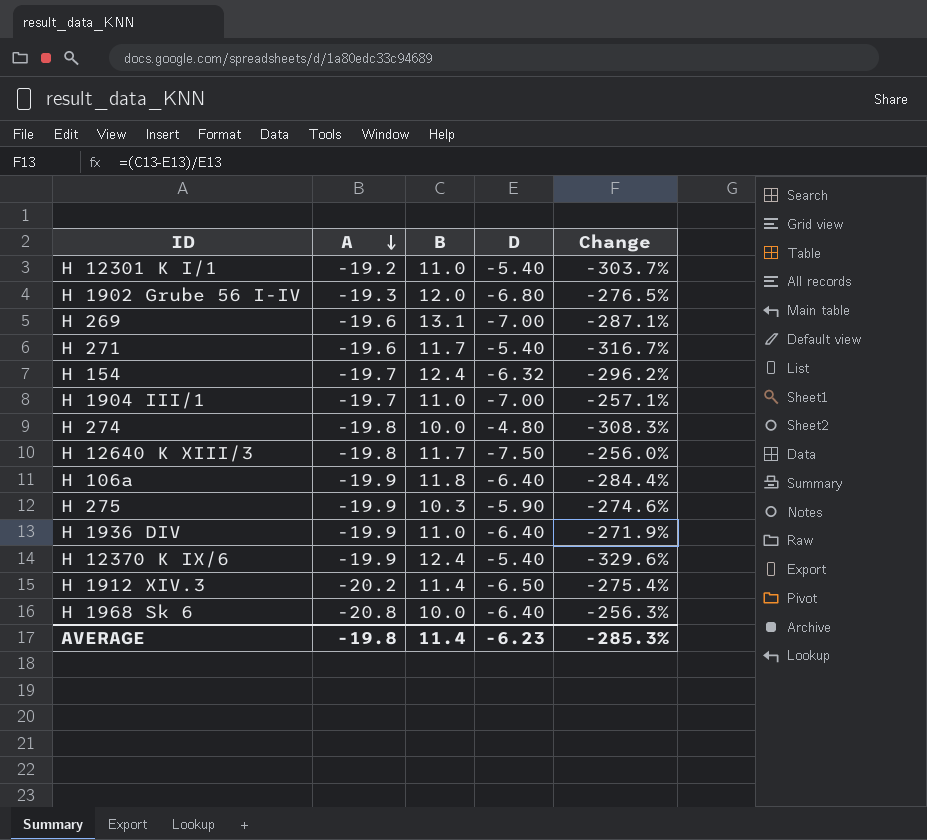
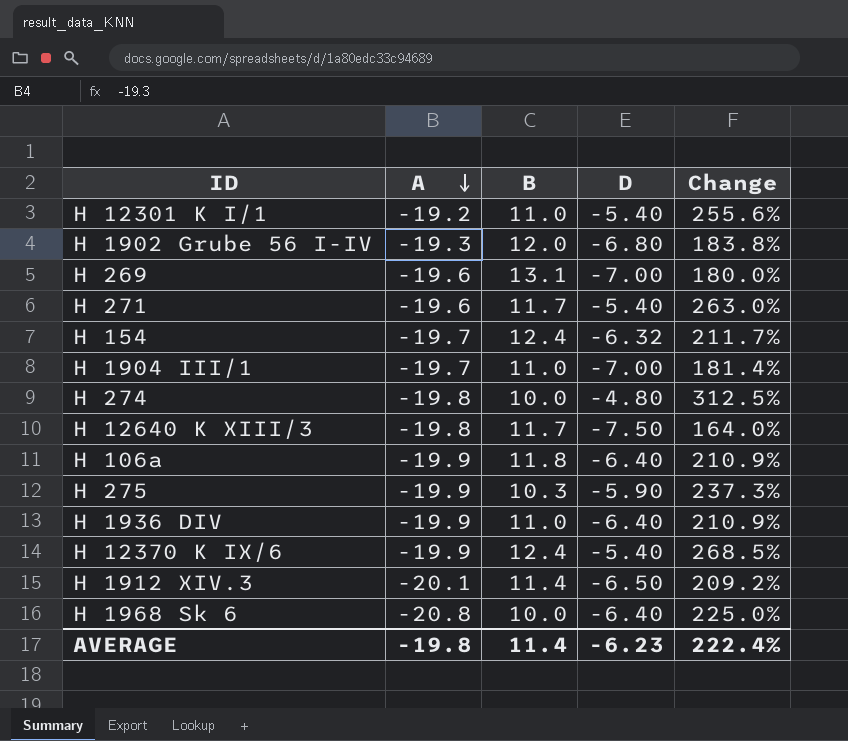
column Change | formula: ([B] - [D]) / [D] -> ([A] - [D]) / [D]
H 1912 XIV.3 | A: -20.2 -> -20.1
AVERAGE | Change: -285.3% -> 222.4%

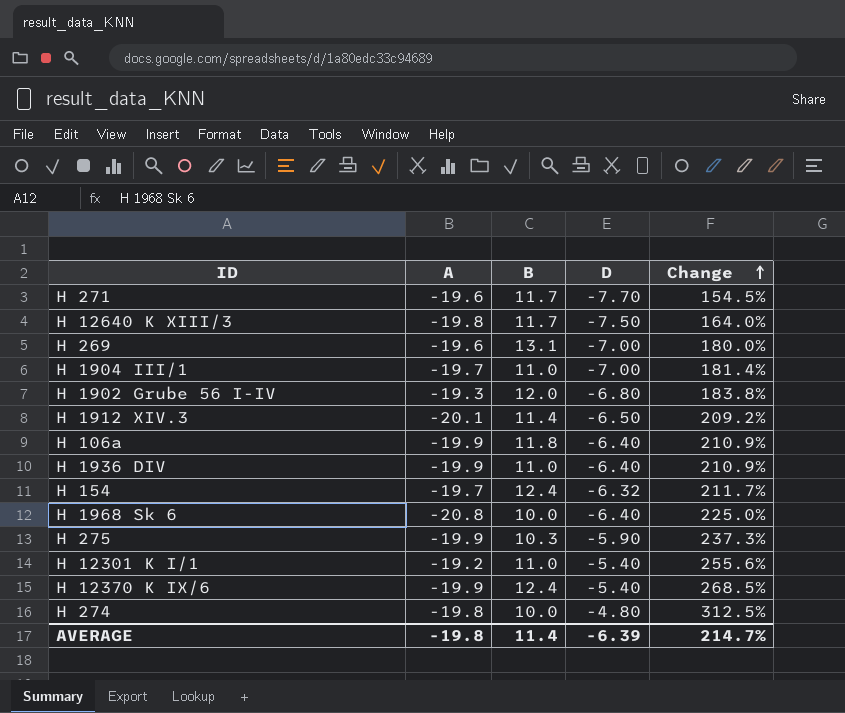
row order: A descending -> Change ascending
H 271 | D: -5.40 -> -7.70
H 271 | Change: 263.0% -> 154.5%
AVERAGE | D: -6.23 -> -6.39
AVERAGE | Change: 222.4% -> 214.7%

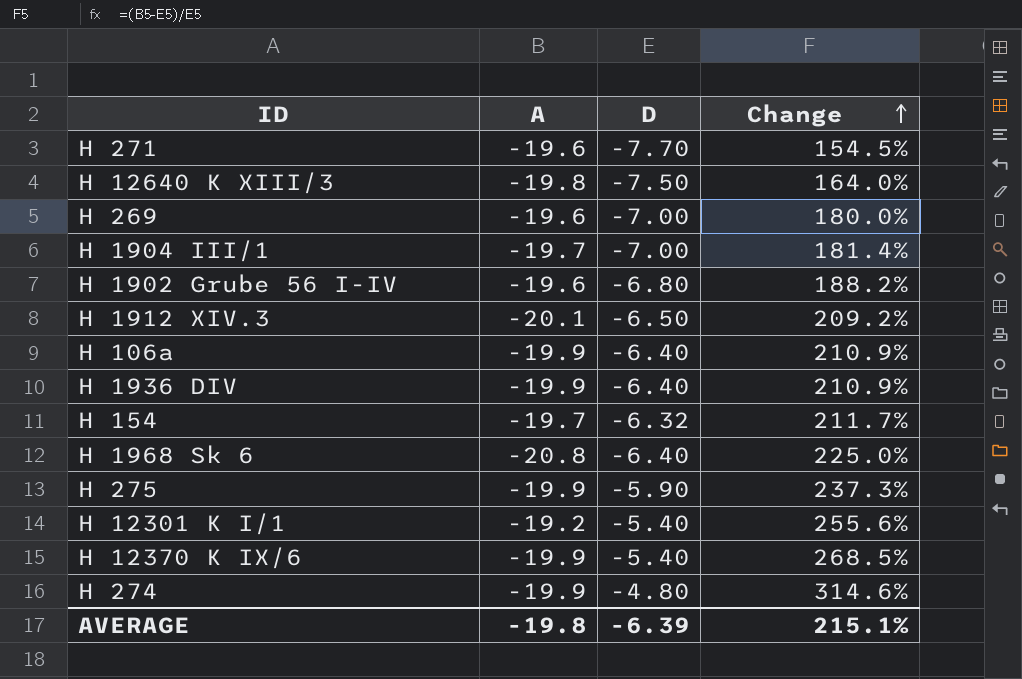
column B | position: 3 -> none
H 1902 Grube 56 I-IV | A: -19.3 -> -19.6
H 1902 Grube 56 I-IV | Change: 183.8% -> 188.2%
H 274 | A: -19.8 -> -19.9
H 274 | Change: 312.5% -> 314.6%
AVERAGE | Change: 214.7% -> 215.1%

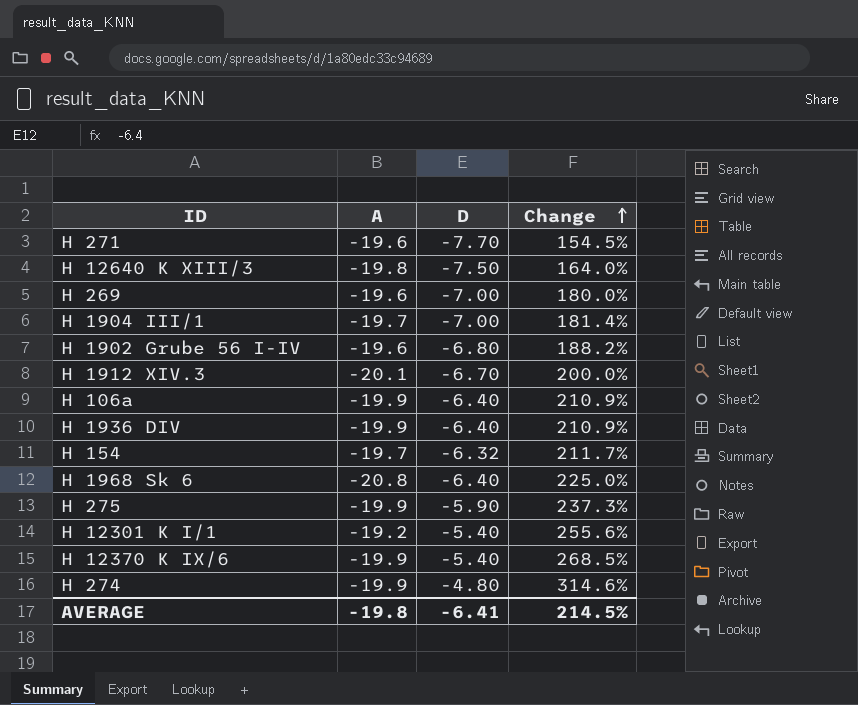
H 1912 XIV.3 | D: -6.50 -> -6.70
H 1912 XIV.3 | Change: 209.2% -> 200.0%
AVERAGE | D: -6.39 -> -6.41
AVERAGE | Change: 215.1% -> 214.5%

